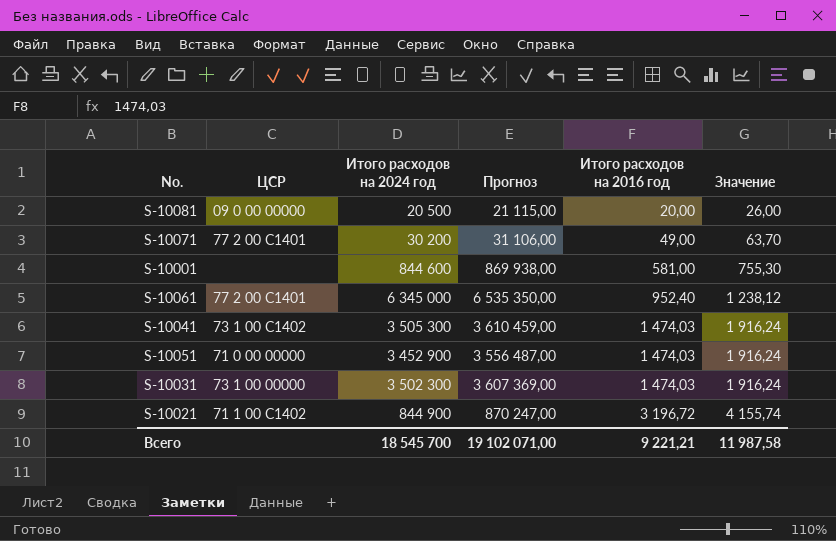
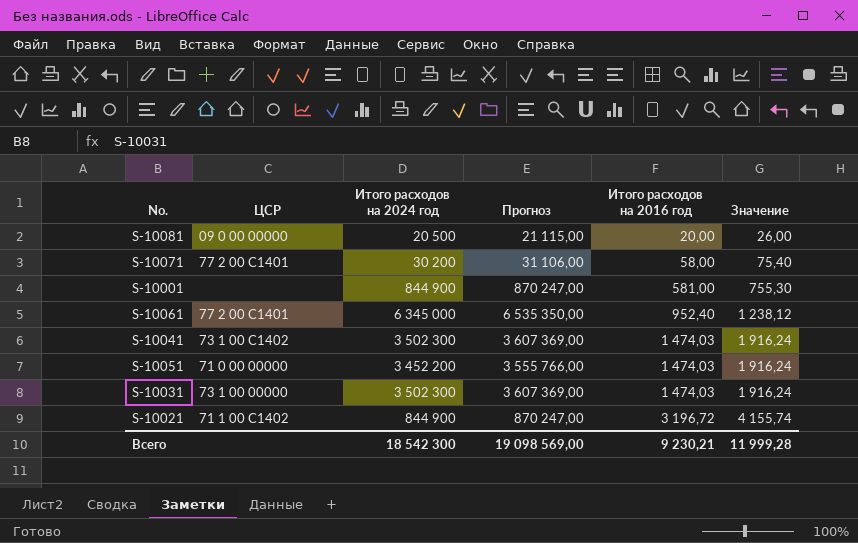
S-10071 | Итого расходов на 2016 год: 49,00 -> 58,00
S-10071 | Значение: 63,70 -> 75,40
S-10001 | Итого расходов на 2024 год: 844 600 -> 844 900
S-10001 | Прогноз: 869 938,00 -> 870 247,00
S-10041 | Итого расходов на 2024 год: 3 505 300 -> 3 502 300
S-10041 | Прогноз: 3 610 459,00 -> 3 607 369,00
S-10051 | Итого расходов на 2024 год: 3 452 900 -> 3 452 200
S-10051 | Прогноз: 3 556 487,00 -> 3 555 766,00
Всего | Итого расходов на 2024 год: 18 545 700 -> 18 542 300
Всего | Прогноз: 19 102 071,00 -> 19 098 569,00
Всего | Итого расходов на 2016 год: 9 221,21 -> 9 230,21
Всего | Значение: 11 987,58 -> 11 999,28

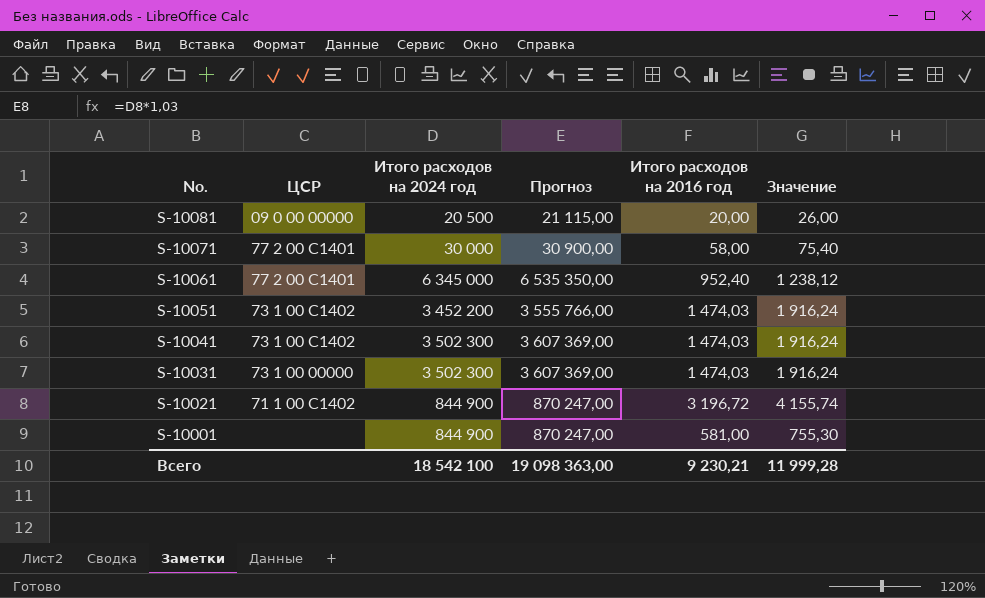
row order: Итого расходов на 2016 год ascending -> No. descending
S-10071 | Итого расходов на 2024 год: 30 200 -> 30 000
S-10071 | Прогноз: 31 106,00 -> 30 900,00
S-10051 | ЦСР: 71 0 00 00000 -> 73 1 00 С1402
Всего | Итого расходов на 2024 год: 18 542 300 -> 18 542 100
Всего | Прогноз: 19 098 569,00 -> 19 098 363,00

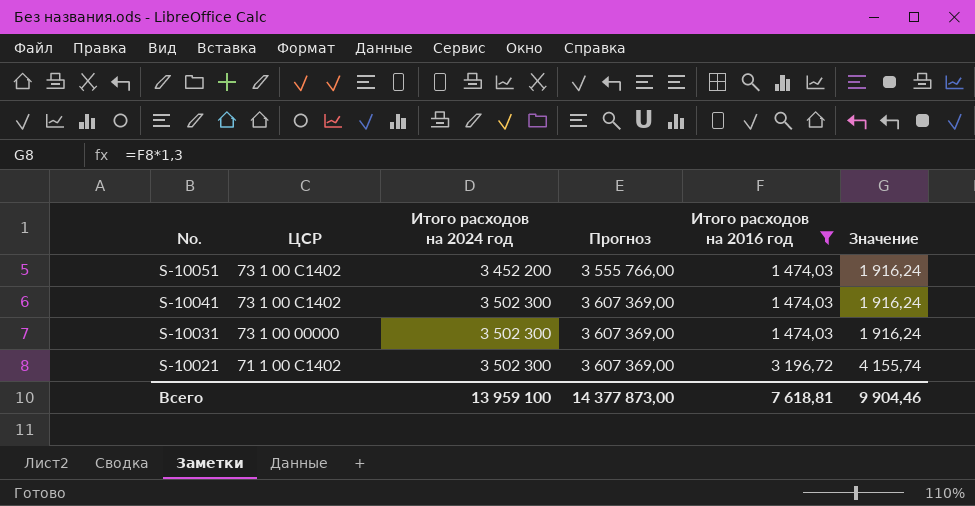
filter: none -> Итого расходов на 2016 год >= 1 474,03
S-10021 | Итого расходов на 2024 год: 844 900 -> 3 502 300
S-10021 | Прогноз: 870 247,00 -> 3 607 369,00
Всего | Итого расходов на 2024 год: 18 542 100 -> 13 959 100
Всего | Прогноз: 19 098 363,00 -> 14 377 873,00
Всего | Итого расходов на 2016 год: 9 230,21 -> 7 618,81
Всего | Значение: 11 999,28 -> 9 904,46

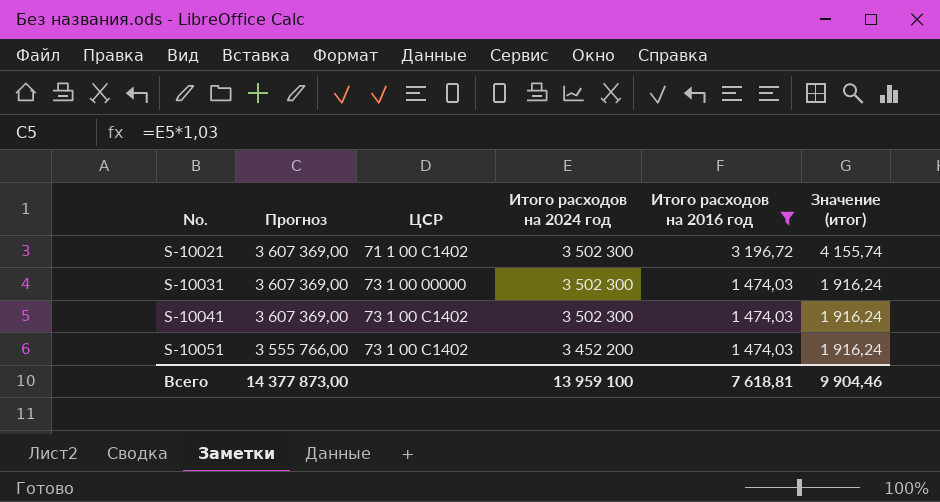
row order: No. descending -> No. ascending
column Прогноз | position: 4 -> 2
column name: Значение -> Значение (итог)

